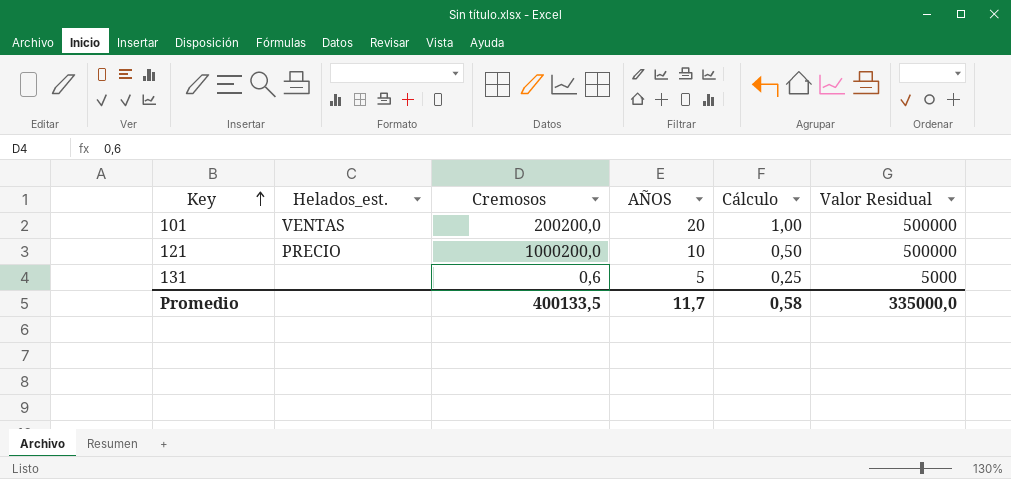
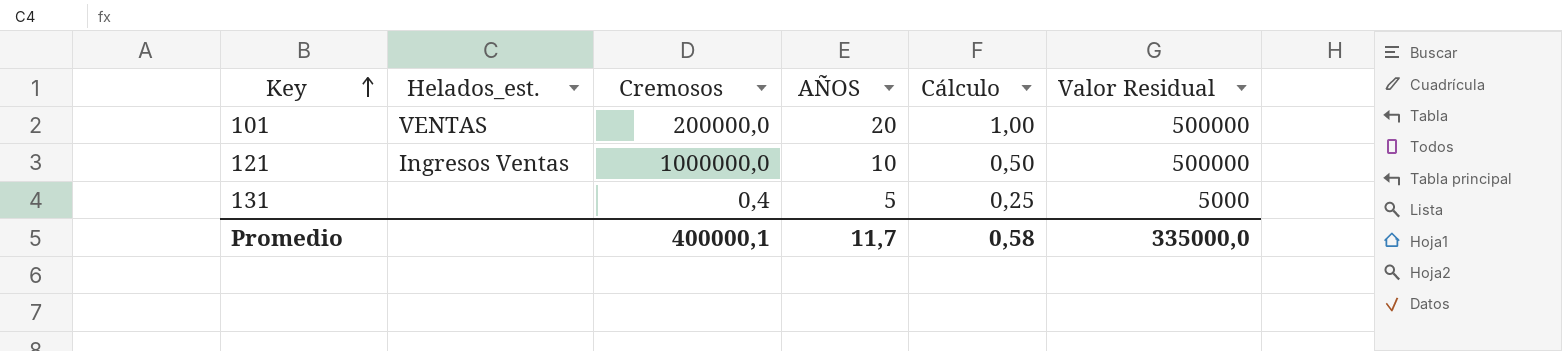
101 | Cremosos: 200200,0 -> 200000,0
121 | Helados_est.: PRECIO -> Ingresos Ventas
121 | Cremosos: 1000200,0 -> 1000000,0
131 | Cremosos: 0,6 -> 0,4
Promedio | Cremosos: 400133,5 -> 400000,1

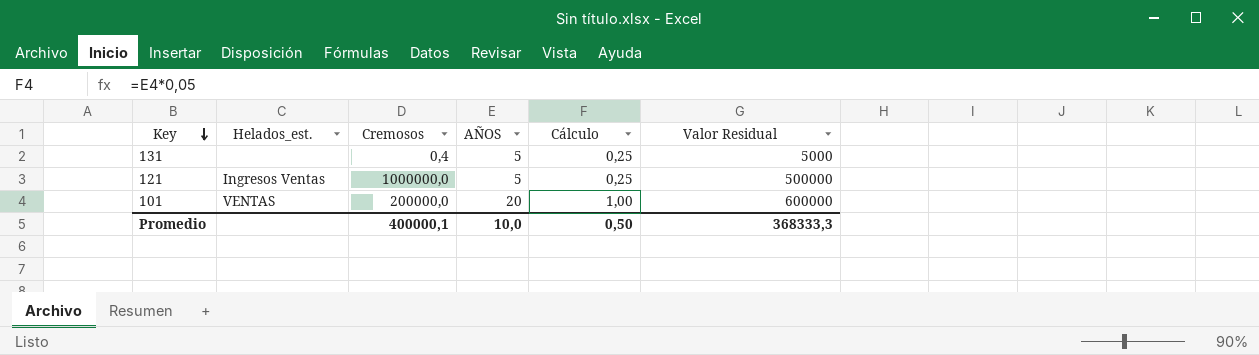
row order: Key ascending -> Key descending
121 | AÑOS: 10 -> 5
121 | Cálculo: 0,50 -> 0,25
101 | Valor Residual: 500000 -> 600000
Promedio | AÑOS: 11,7 -> 10,0
Promedio | Cálculo: 0,58 -> 0,50
Promedio | Valor Residual: 335000,0 -> 368333,3

